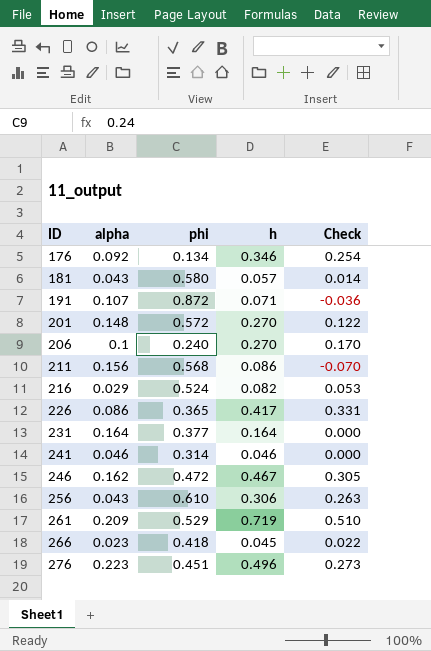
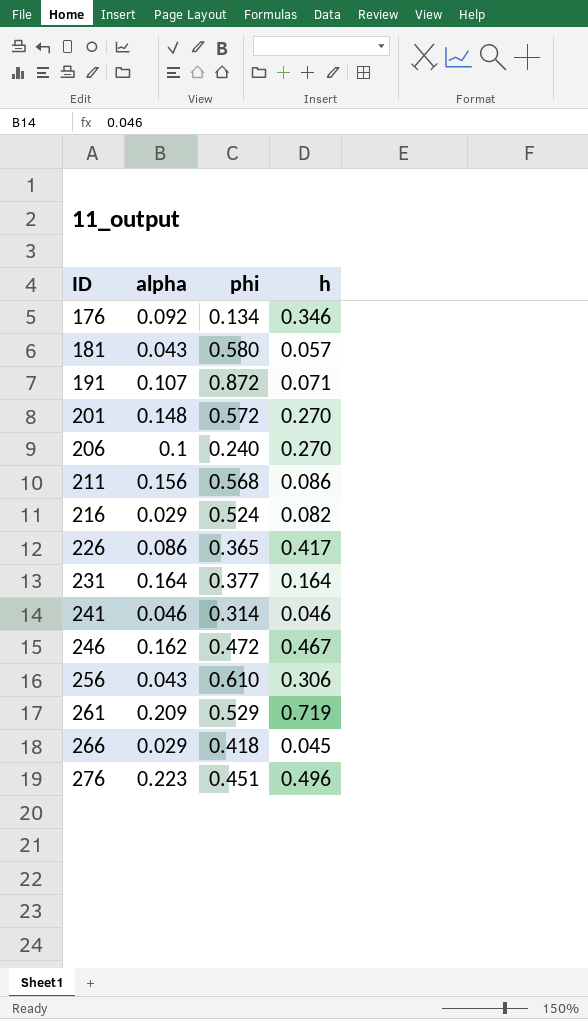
column Check | formula: [h] - [alpha] -> none
266 | alpha: 0.023 -> 0.029

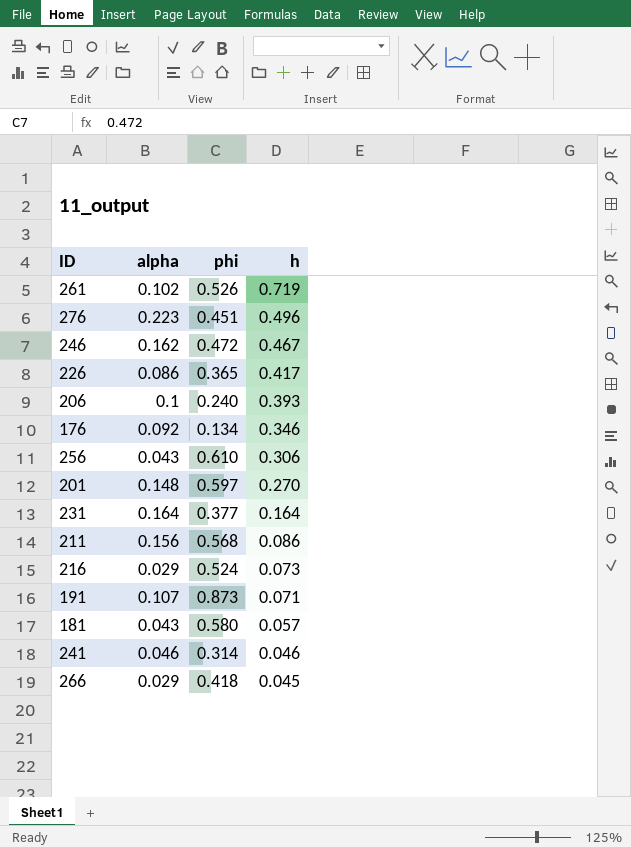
row order: ID ascending -> h descending
261 | alpha: 0.209 -> 0.102
261 | phi: 0.529 -> 0.526
206 | h: 0.270 -> 0.393
201 | phi: 0.572 -> 0.597
216 | h: 0.082 -> 0.073
191 | phi: 0.872 -> 0.873

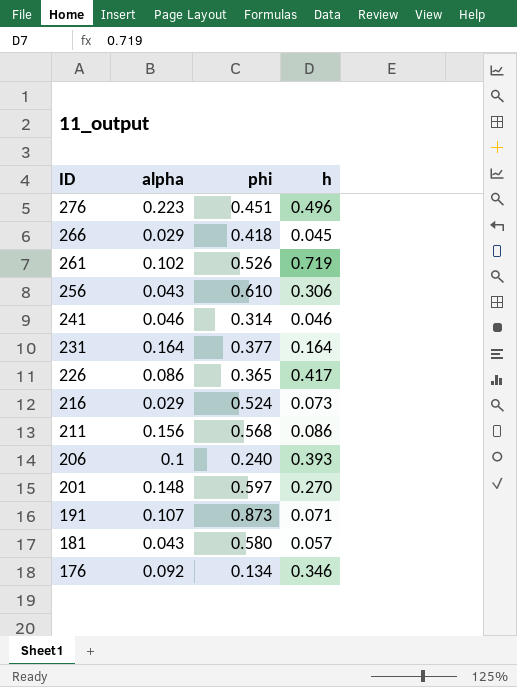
row order: h descending -> ID descending
row 246: 0.162 | 0.472 | 0.467 -> none

